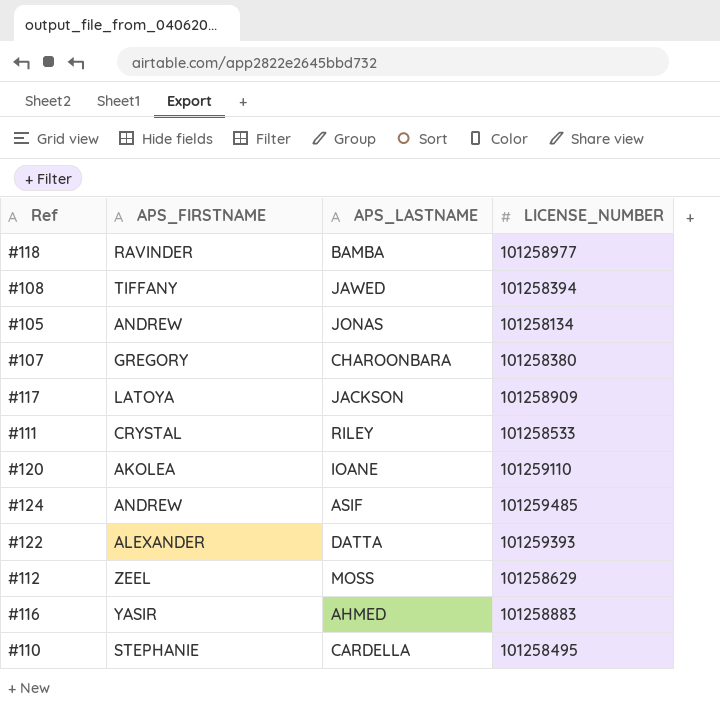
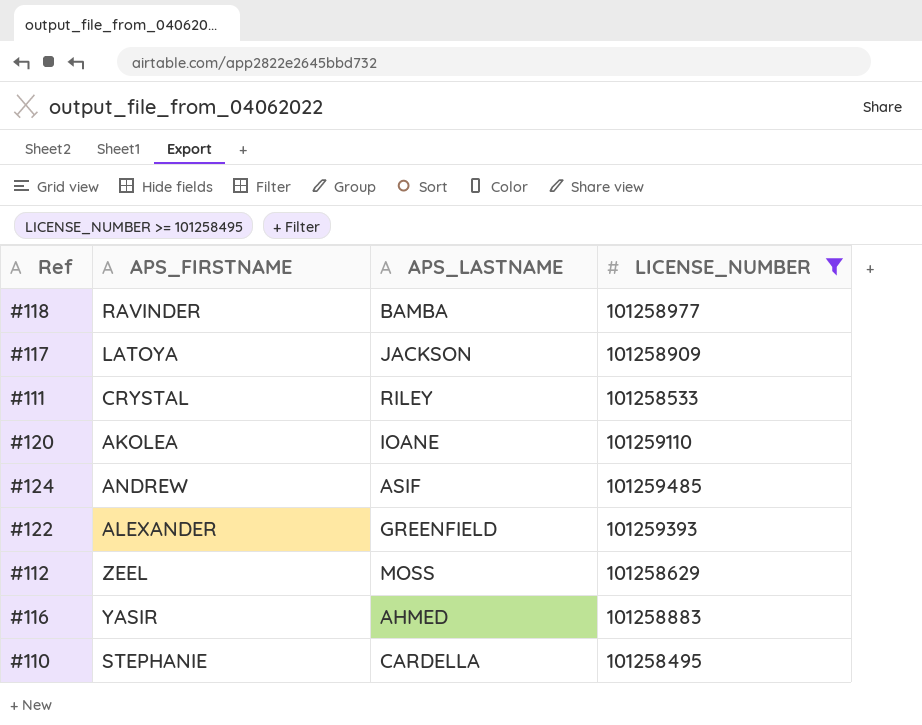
filter: none -> LICENSE_NUMBER >= 101258495
#122 | APS_LASTNAME: DATTA -> GREENFIELD

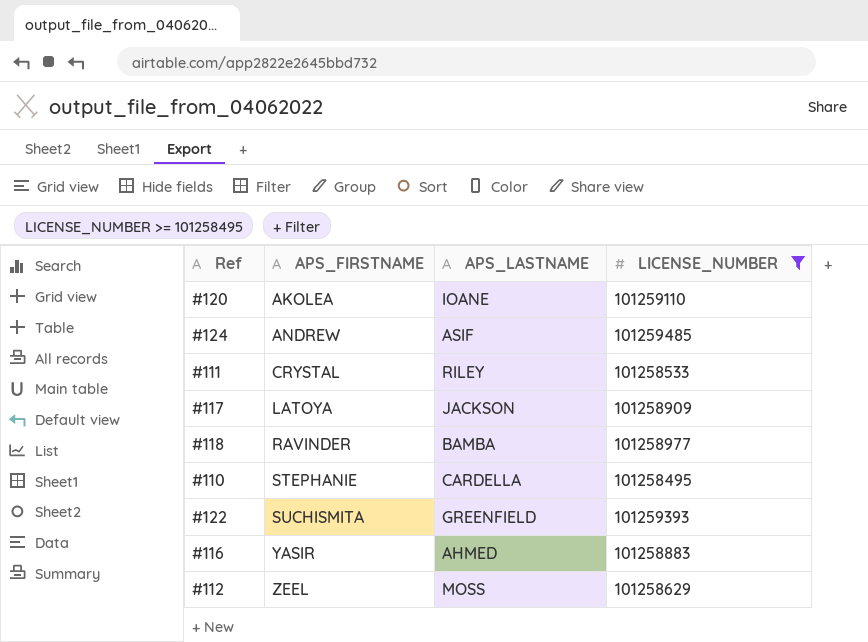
row order: none -> APS_FIRSTNAME ascending
#122 | APS_FIRSTNAME: ALEXANDER -> SUCHISMITA

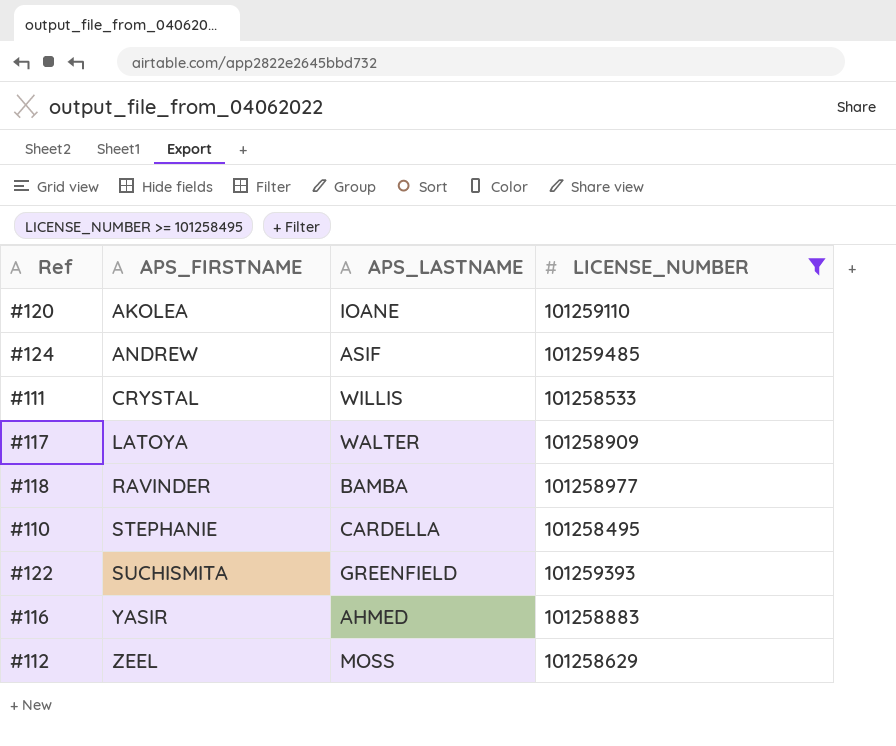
#111 | APS_LASTNAME: RILEY -> WILLIS
#117 | APS_LASTNAME: JACKSON -> WALTER

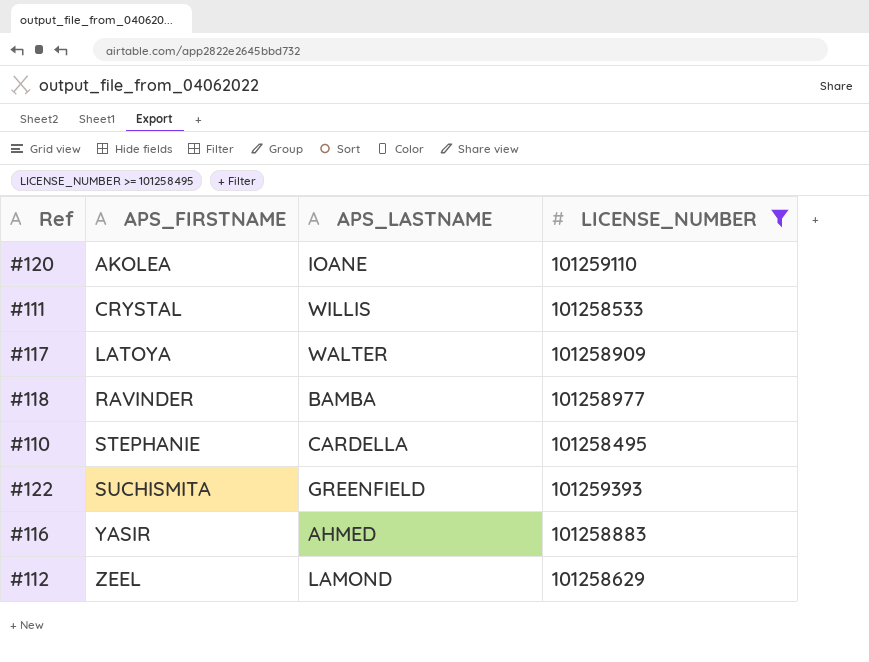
row #124: ANDREW | ASIF | 101259485 -> none
#112 | APS_LASTNAME: MOSS -> LAMOND

